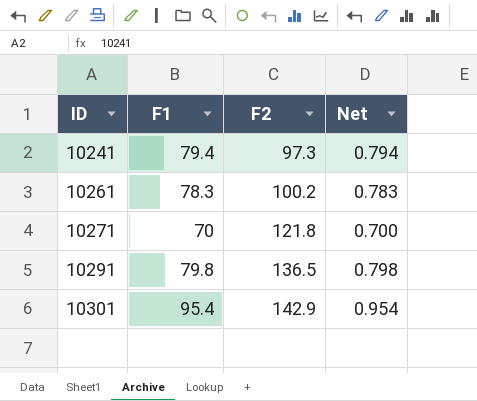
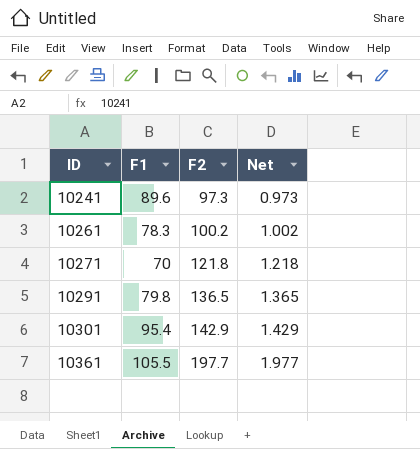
column Net | formula: [F1] * 0.01 -> [F2] * 0.01
10241 | F1: 79.4 -> 89.6
row 10361: none -> 105.5 | 197.7 | 1.977

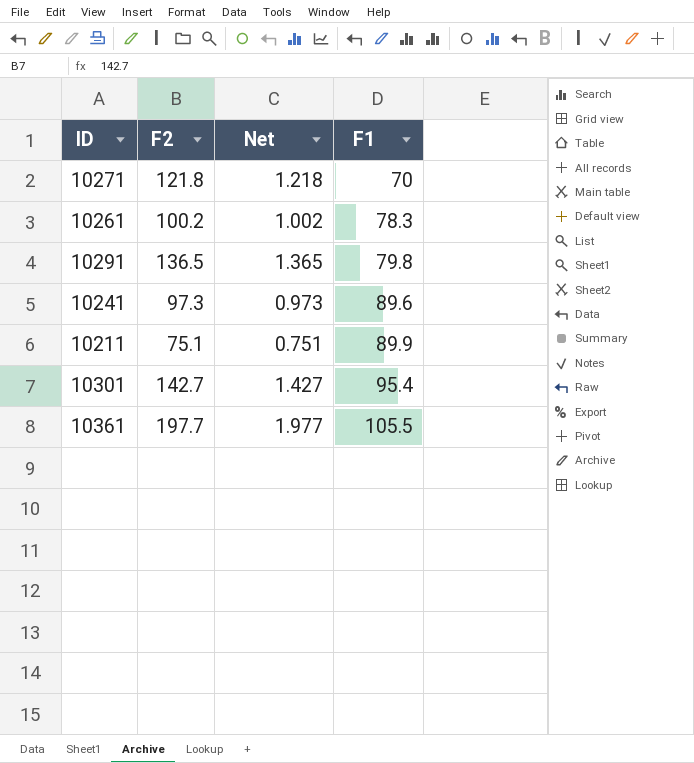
row order: ID ascending -> F1 ascending
column F1 | position: 2 -> 4
row 10211: none -> 75.1 | 0.751 | 89.9
10301 | F2: 142.9 -> 142.7
10301 | Net: 1.429 -> 1.427

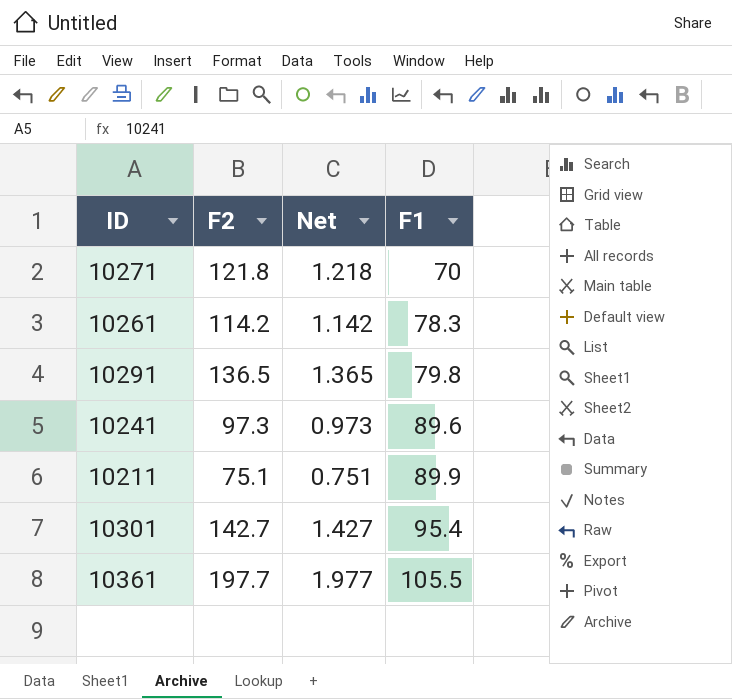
10261 | F2: 100.2 -> 114.2
10261 | Net: 1.002 -> 1.142

